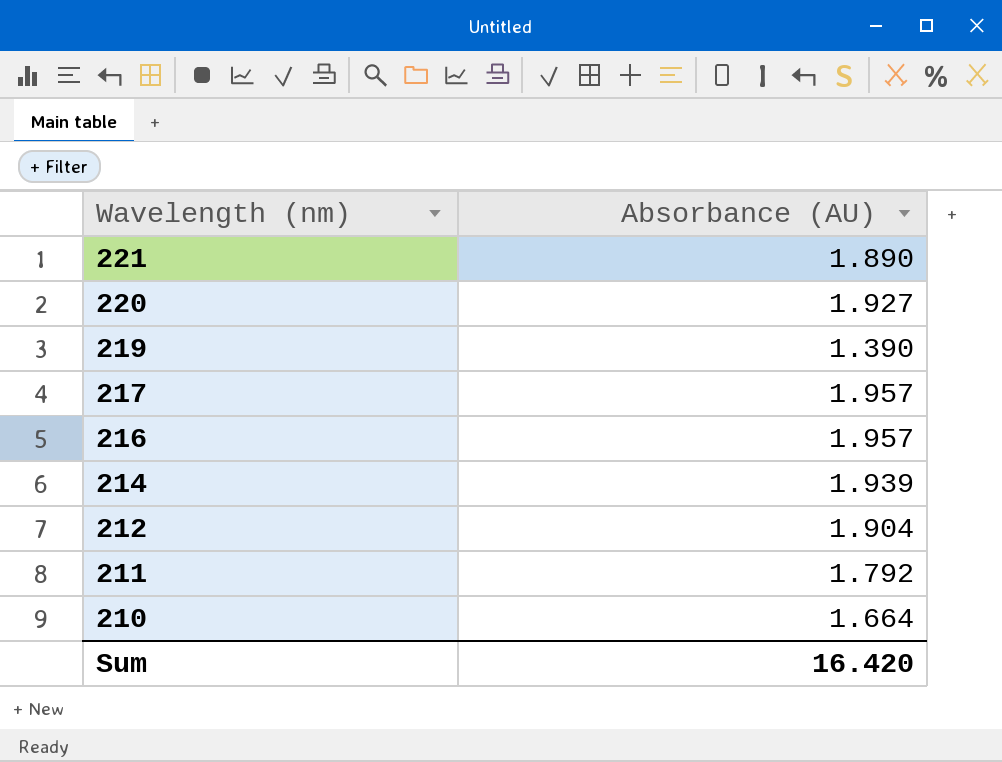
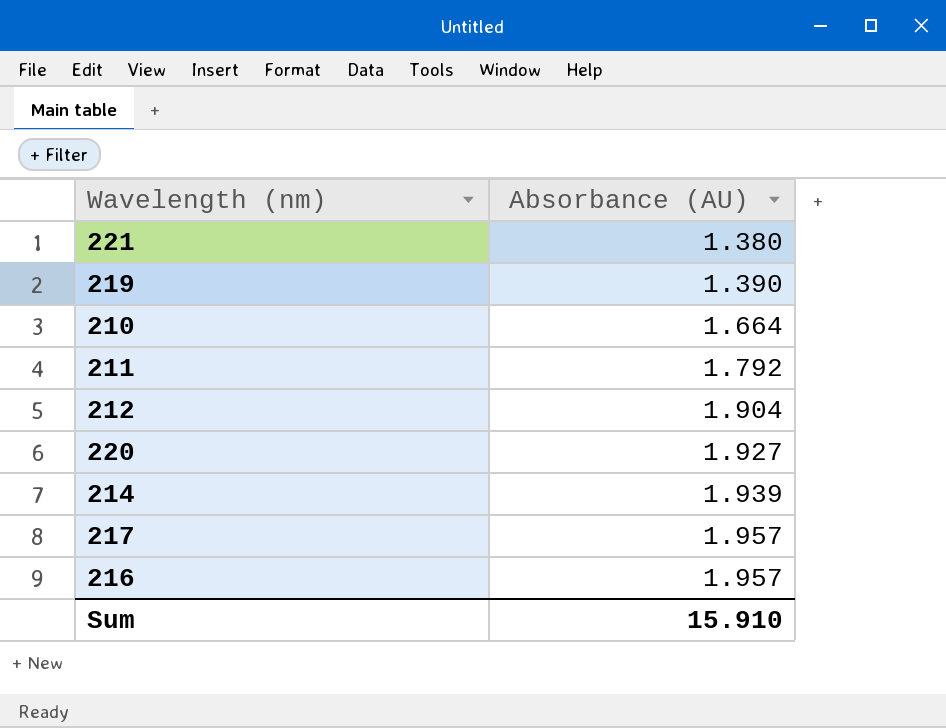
row order: Wavelength (nm) descending -> Absorbance (AU) ascending
221 | Absorbance (AU): 1.890 -> 1.380
Sum | Absorbance (AU): 16.420 -> 15.910

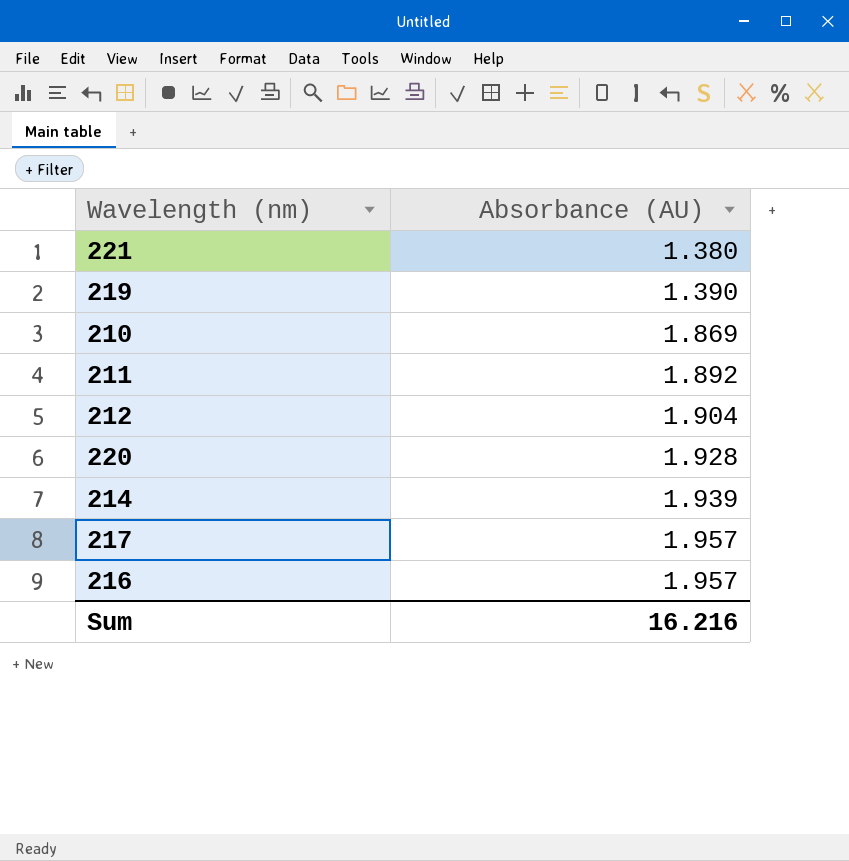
210 | Absorbance (AU): 1.664 -> 1.869
211 | Absorbance (AU): 1.792 -> 1.892
220 | Absorbance (AU): 1.927 -> 1.928
Sum | Absorbance (AU): 15.910 -> 16.216

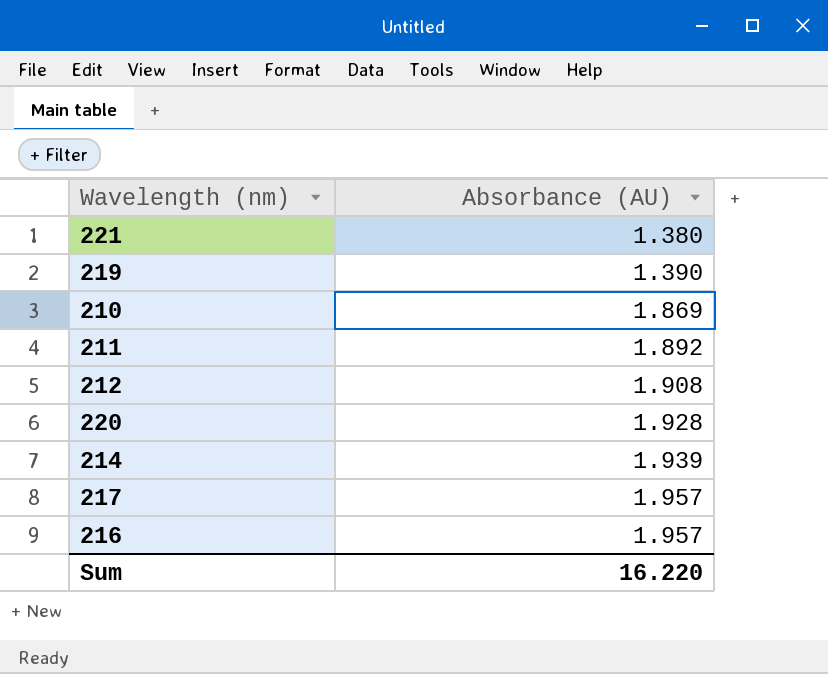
212 | Absorbance (AU): 1.904 -> 1.908
Sum | Absorbance (AU): 16.216 -> 16.220

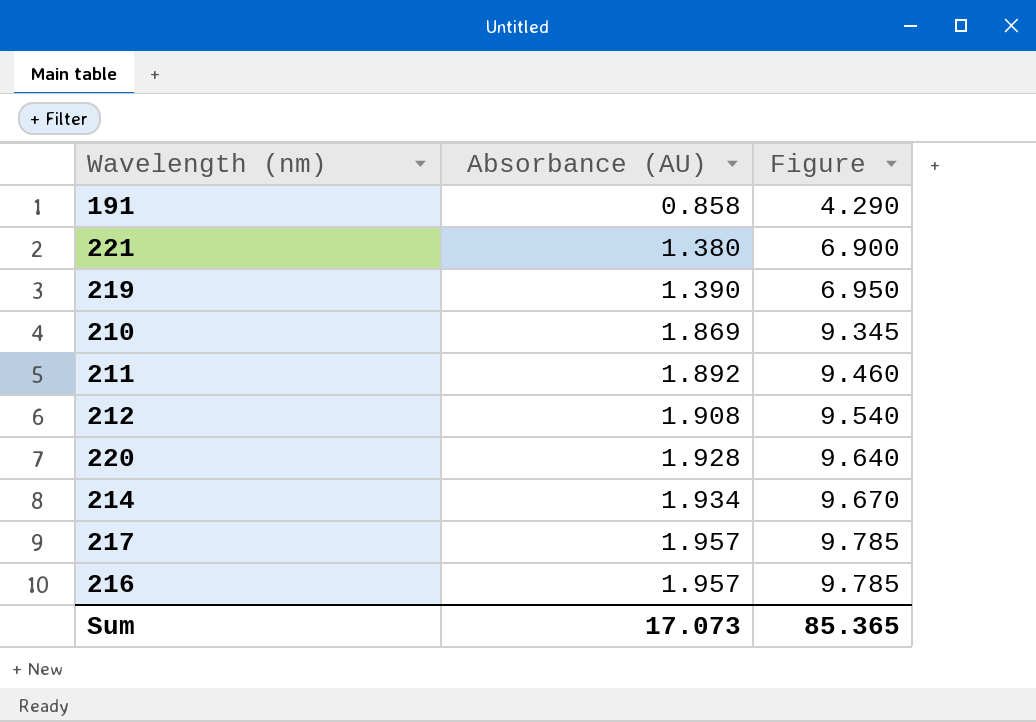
column Figure | formula: none -> [Absorbance (AU)] * 5
row 191: none -> 0.858 | 4.290
214 | Absorbance (AU): 1.939 -> 1.934
Sum | Absorbance (AU): 16.220 -> 17.073

